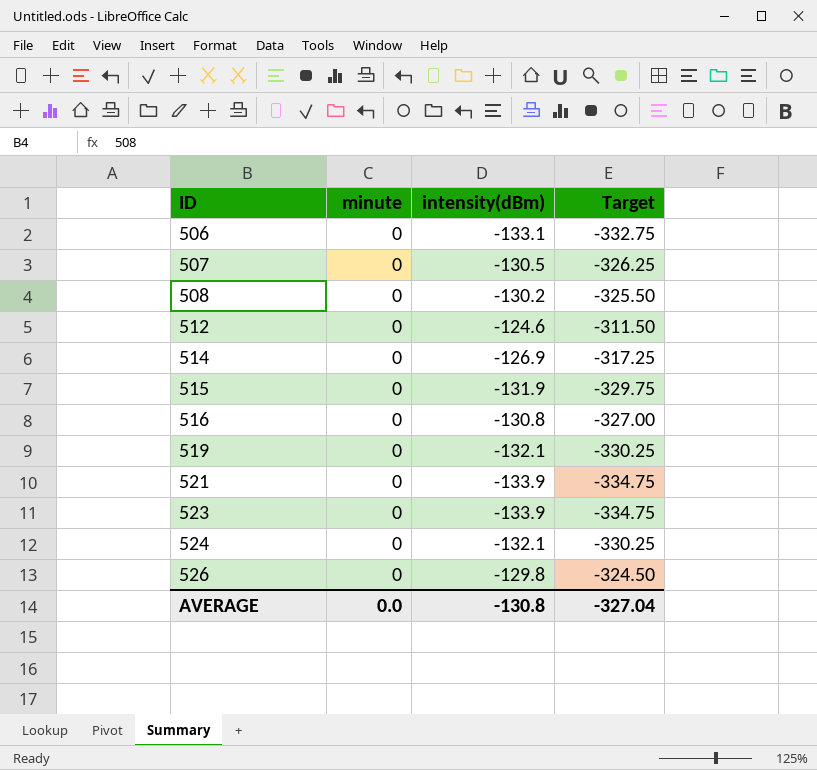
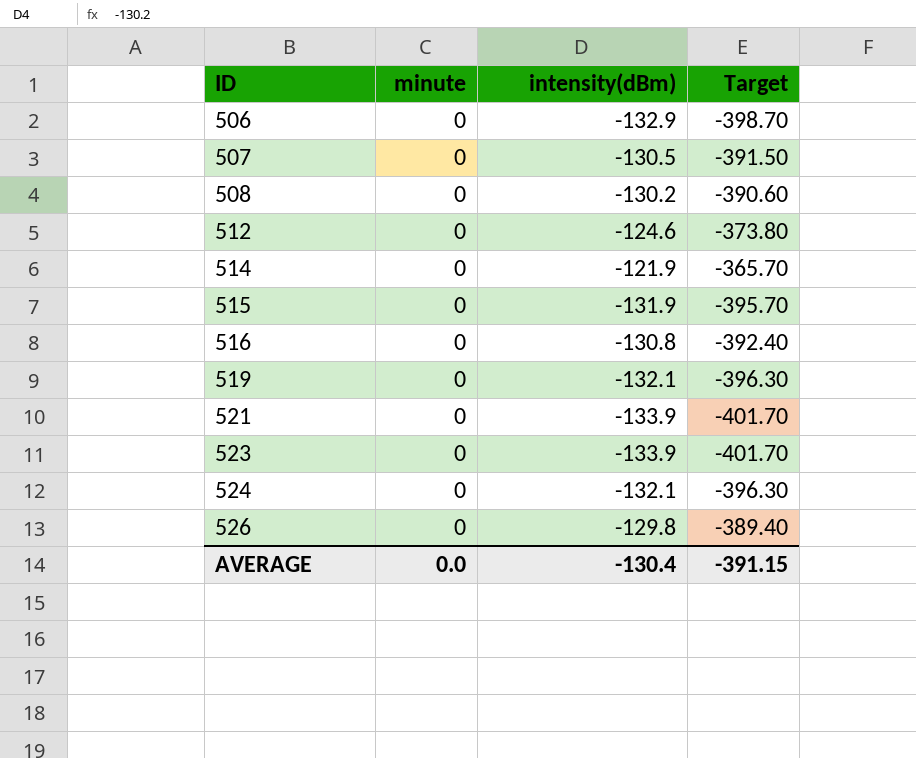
column Target | formula: [intensity(dBm)] * 2.5 -> [intensity(dBm)] * 3
506 | intensity(dBm): -133.1 -> -132.9
514 | intensity(dBm): -126.9 -> -121.9
AVERAGE | intensity(dBm): -130.8 -> -130.4
AVERAGE | Target: -327.04 -> -391.15

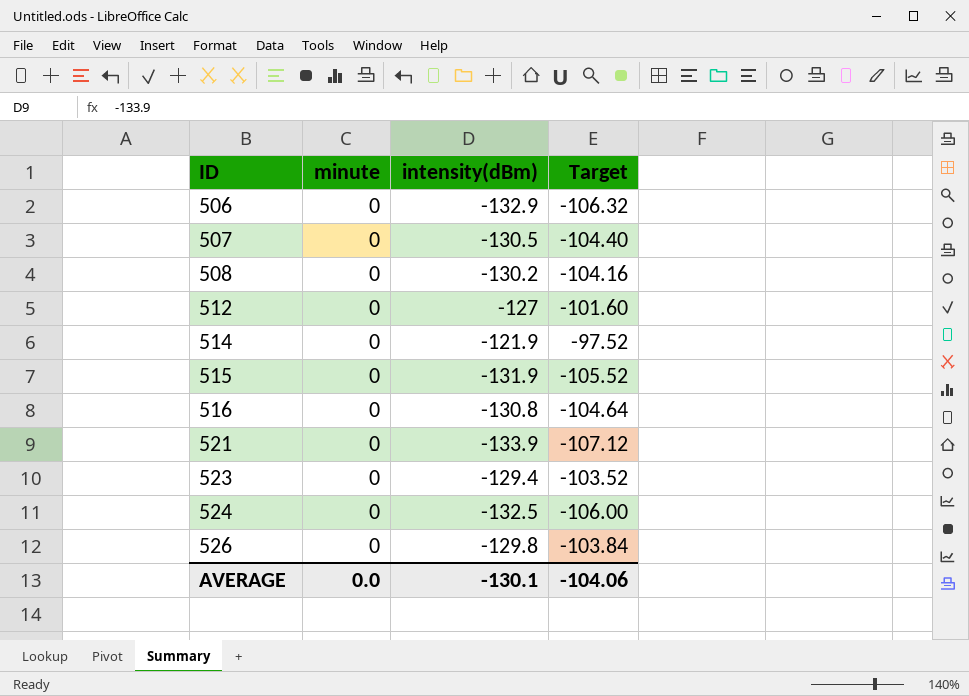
column Target | formula: [intensity(dBm)] * 3 -> [intensity(dBm)] * 0.8
row 519: 0 | -132.1 | -396.30 -> none
512 | intensity(dBm): -124.6 -> -127
523 | intensity(dBm): -133.9 -> -129.4
524 | intensity(dBm): -132.1 -> -132.5
AVERAGE | intensity(dBm): -130.4 -> -130.1
AVERAGE | Target: -391.15 -> -104.06

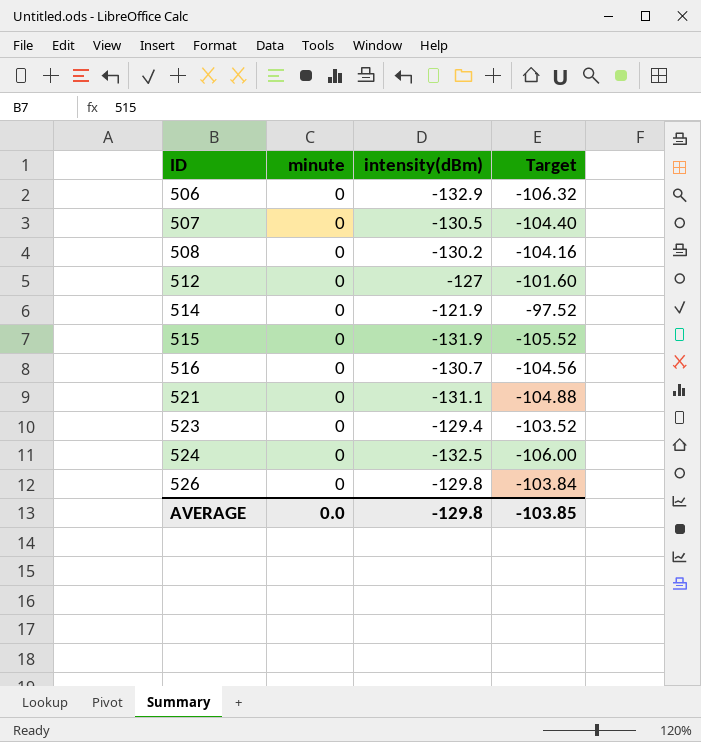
516 | intensity(dBm): -130.8 -> -130.7
516 | Target: -104.64 -> -104.56
521 | intensity(dBm): -133.9 -> -131.1
521 | Target: -107.12 -> -104.88
AVERAGE | intensity(dBm): -130.1 -> -129.8
AVERAGE | Target: -104.06 -> -103.85

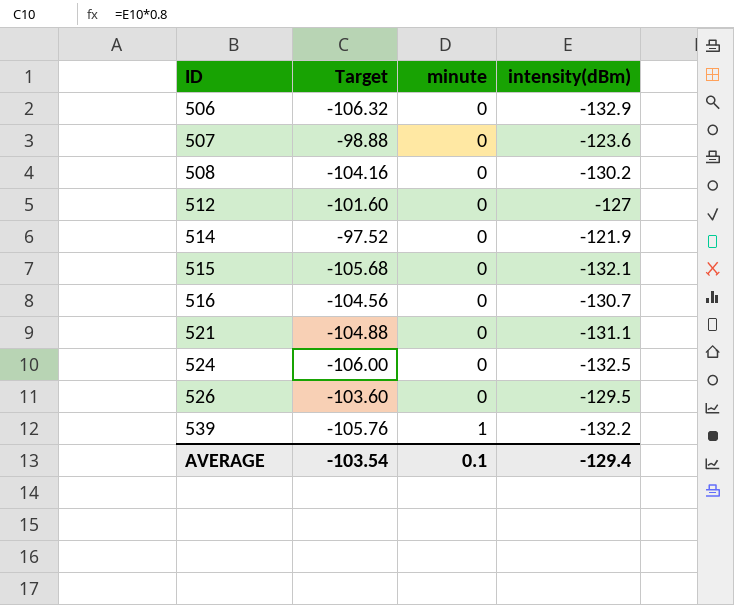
column Target | position: 4 -> 2
row 523: 0 | -129.4 | -103.52 -> none
507 | Target: -104.40 -> -98.88
507 | intensity(dBm): -130.5 -> -123.6
515 | Target: -105.52 -> -105.68
515 | intensity(dBm): -131.9 -> -132.1
526 | Target: -103.84 -> -103.60
526 | intensity(dBm): -129.8 -> -129.5
row 539: none -> -105.76 | 1 | -132.2
AVERAGE | Target: -103.85 -> -103.54
AVERAGE | minute: 0.0 -> 0.1
AVERAGE | intensity(dBm): -129.8 -> -129.4

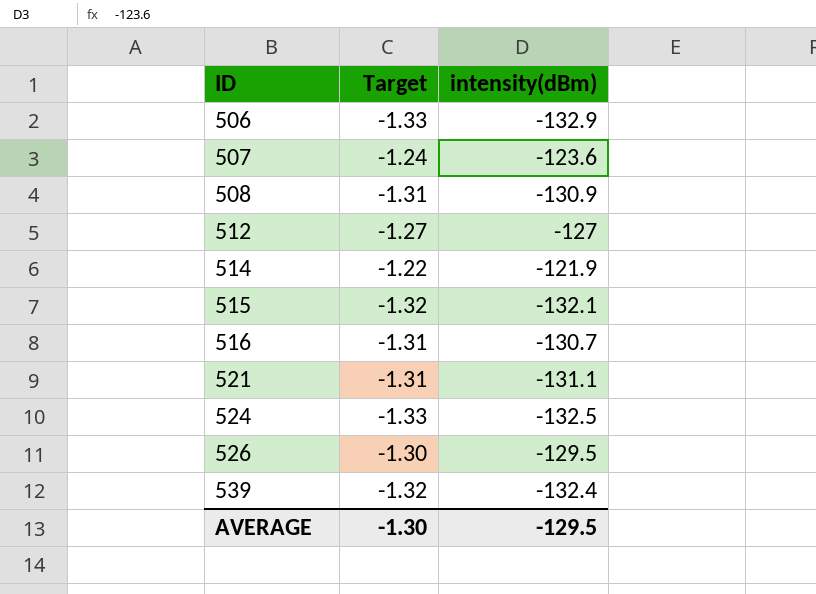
column minute | position: 3 -> none
column Target | formula: [intensity(dBm)] * 0.8 -> [intensity(dBm)] * 0.01
508 | intensity(dBm): -130.2 -> -130.9
539 | intensity(dBm): -132.2 -> -132.4
AVERAGE | Target: -103.54 -> -1.30
AVERAGE | intensity(dBm): -129.4 -> -129.5

